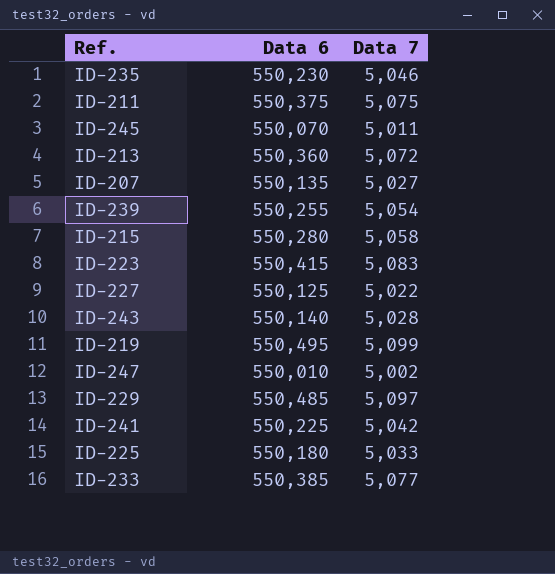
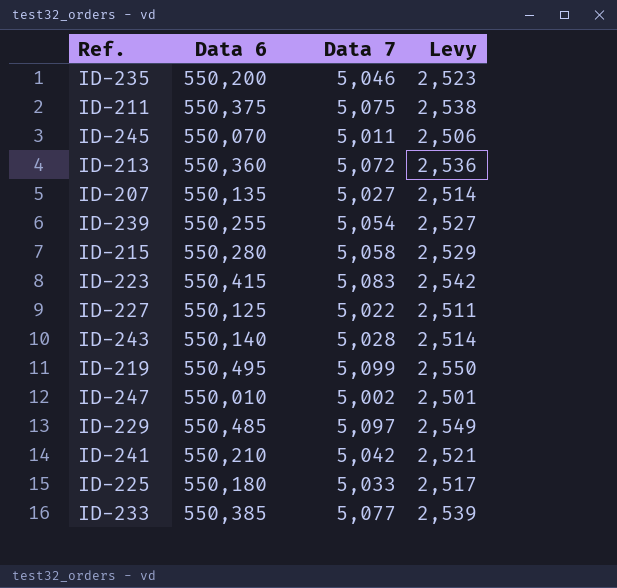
column Levy | formula: none -> [Data 7] * 0.5
ID-235 | Data 6: 550,230 -> 550,200
ID-241 | Data 6: 550,225 -> 550,210

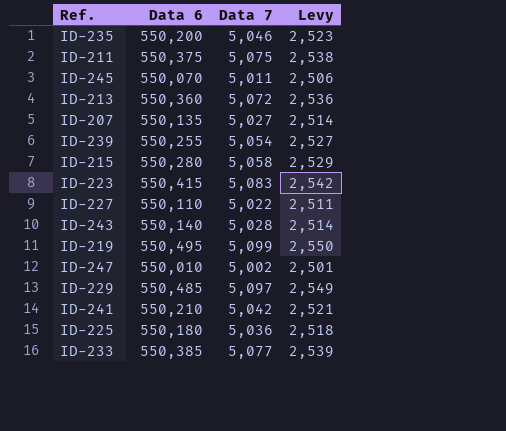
ID-227 | Data 6: 550,125 -> 550,110
ID-225 | Data 7: 5,033 -> 5,036
ID-225 | Levy: 2,517 -> 2,518

